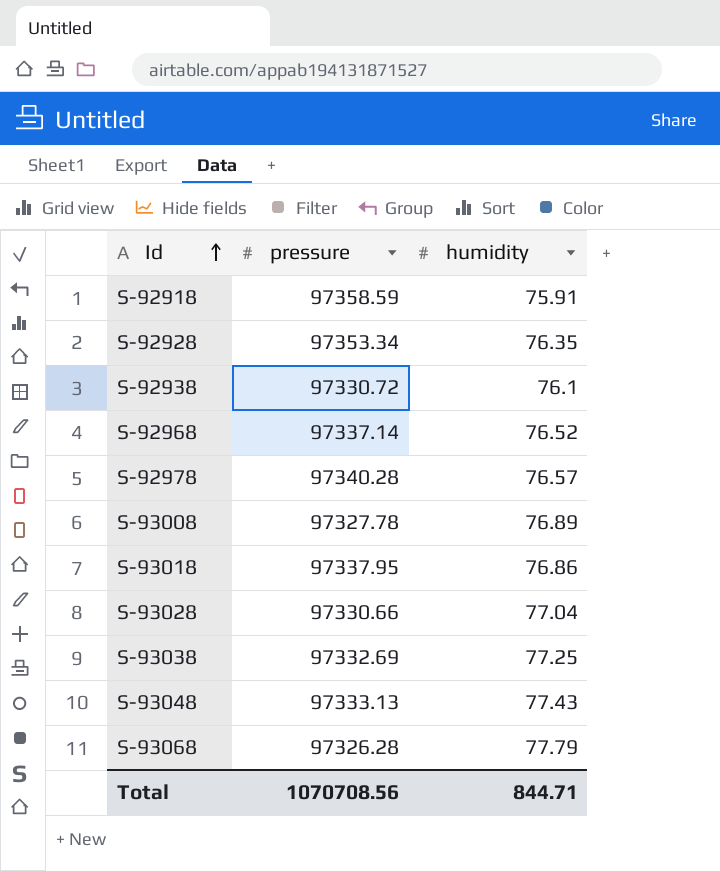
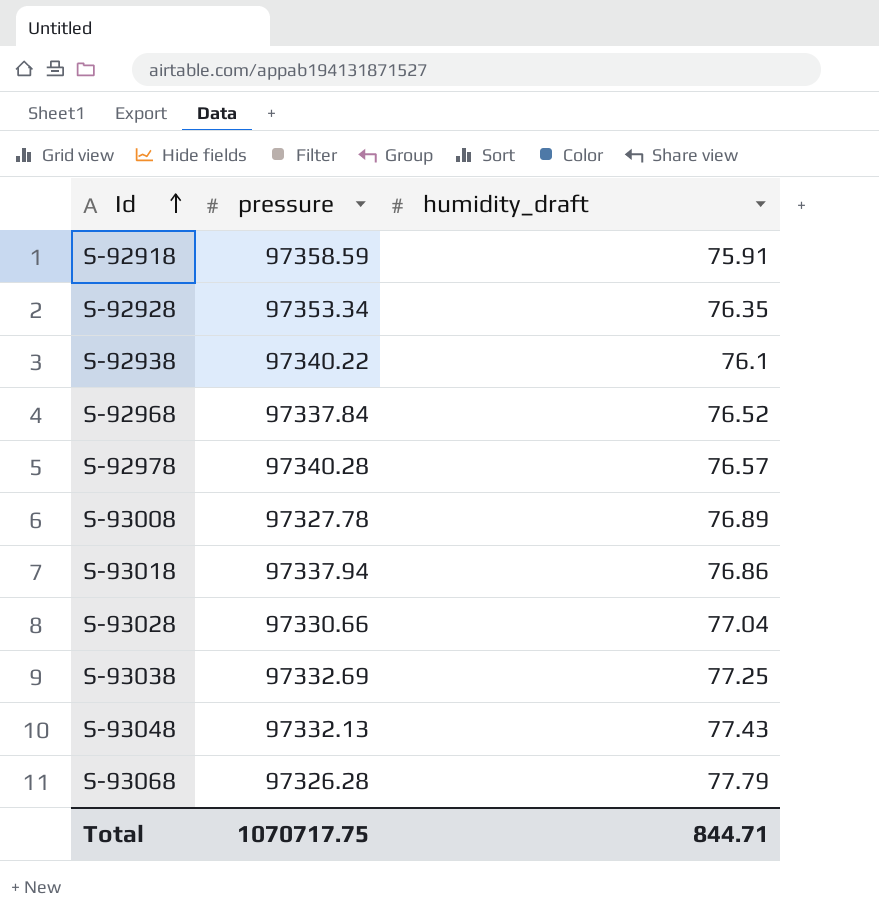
column name: humidity -> humidity_draft
S-92938 | pressure: 97330.72 -> 97340.22
S-92968 | pressure: 97337.14 -> 97337.84
S-93018 | pressure: 97337.95 -> 97337.94
S-93048 | pressure: 97333.13 -> 97332.13
Total | pressure: 1070708.56 -> 1070717.75

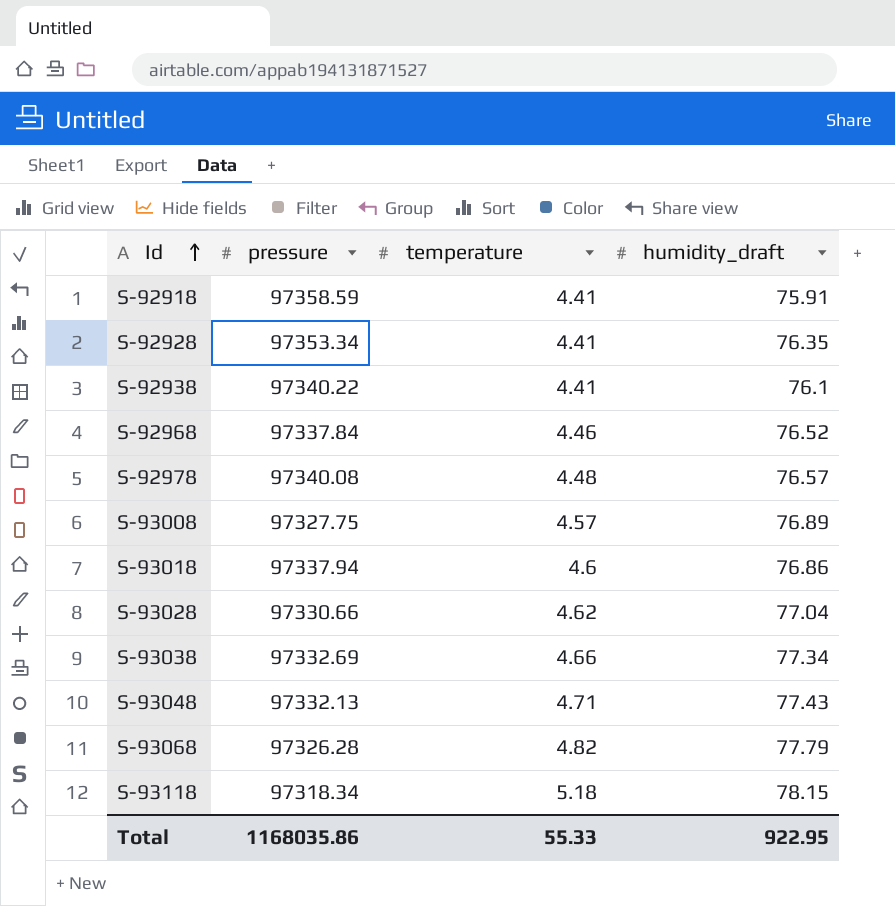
column temperature | position: none -> 3
S-92978 | pressure: 97340.28 -> 97340.08
S-93008 | pressure: 97327.78 -> 97327.75
S-93038 | humidity_draft: 77.25 -> 77.34
row S-93118: none -> 97318.34 | 5.18 | 78.15
Total | pressure: 1070717.75 -> 1168035.86
Total | humidity_draft: 844.71 -> 922.95

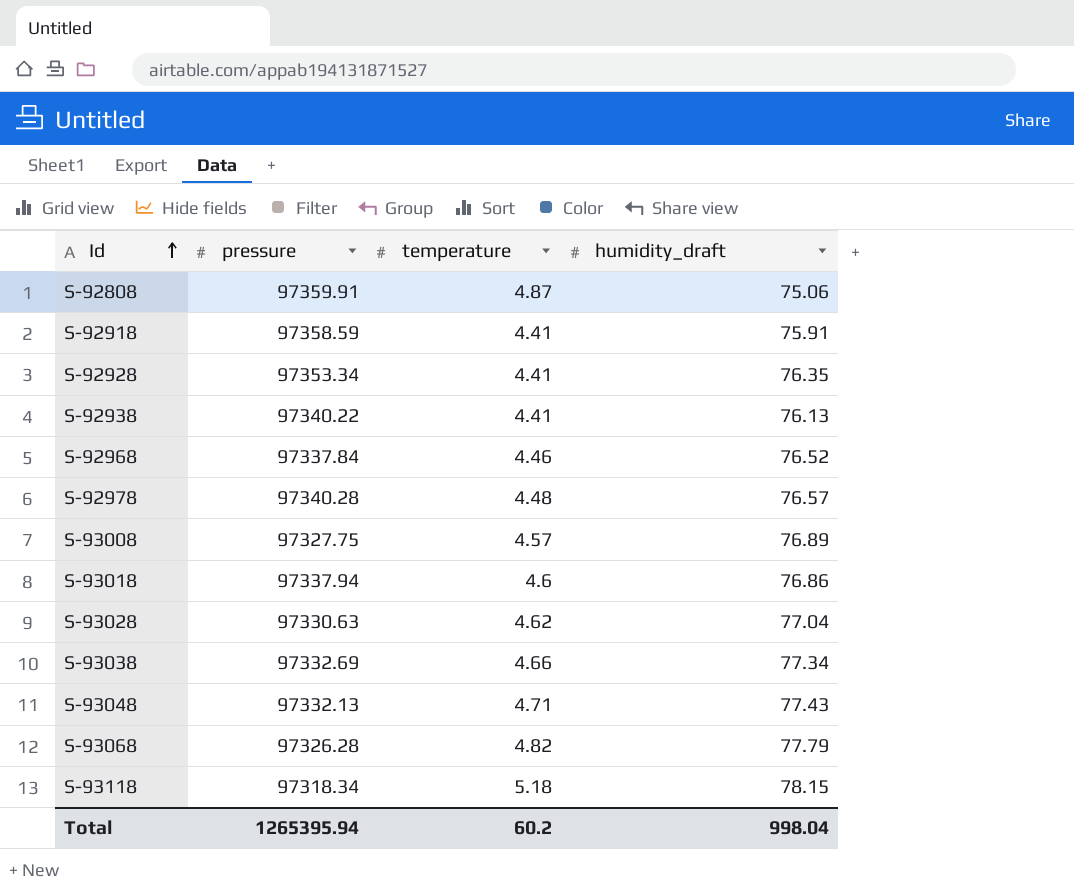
row S-92808: none -> 97359.91 | 4.87 | 75.06
S-92938 | humidity_draft: 76.1 -> 76.13
S-92978 | pressure: 97340.08 -> 97340.28
S-93028 | pressure: 97330.66 -> 97330.63
Total | pressure: 1168035.86 -> 1265395.94
Total | temperature: 55.33 -> 60.2
Total | humidity_draft: 922.95 -> 998.04

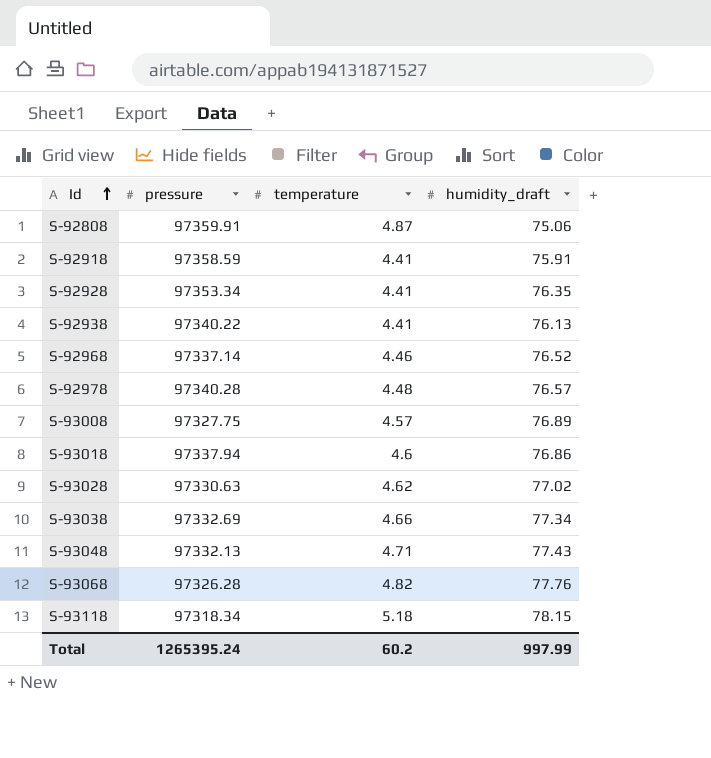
S-92968 | pressure: 97337.84 -> 97337.14
S-93028 | humidity_draft: 77.04 -> 77.02
S-93068 | humidity_draft: 77.79 -> 77.76
Total | pressure: 1265395.94 -> 1265395.24
Total | humidity_draft: 998.04 -> 997.99

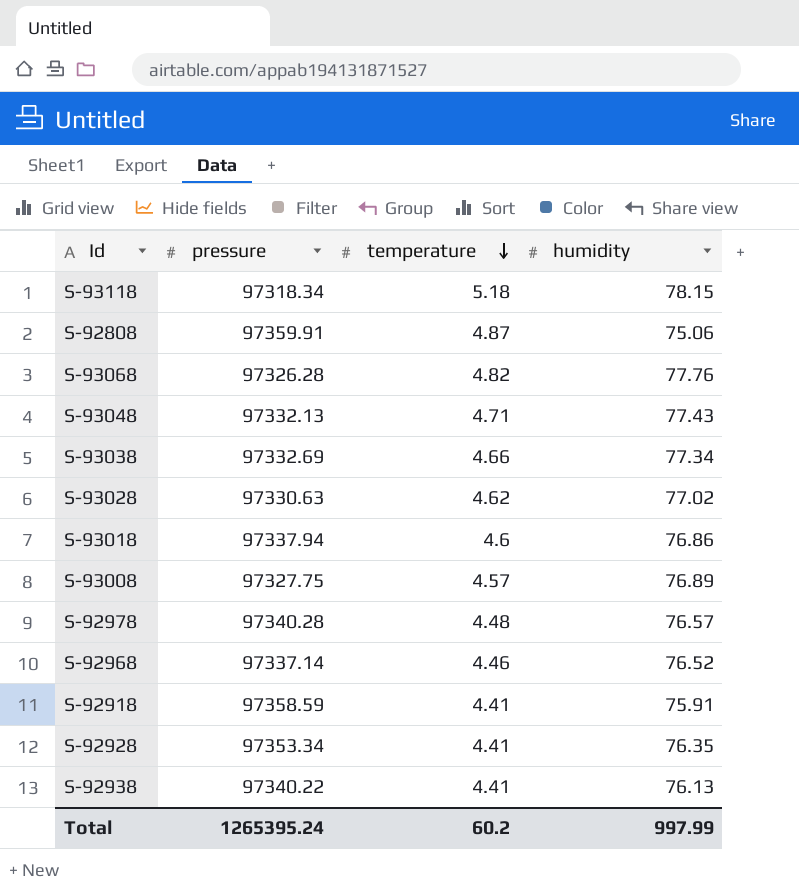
row order: Id ascending -> temperature descending
column name: humidity_draft -> humidity

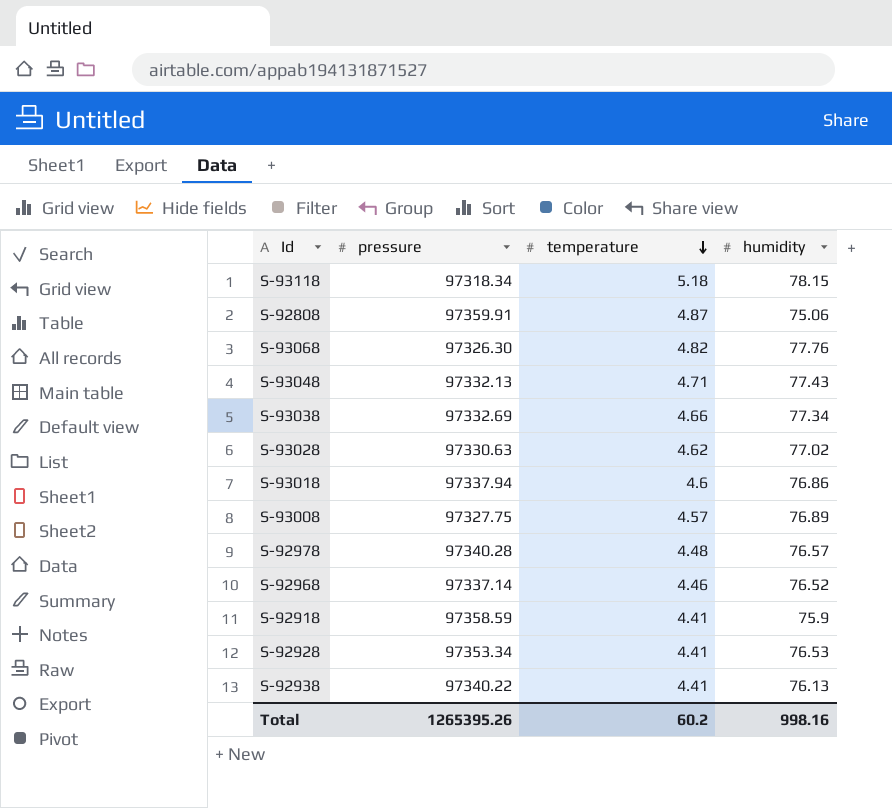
S-93068 | pressure: 97326.28 -> 97326.30
S-92918 | humidity: 75.91 -> 75.9
S-92928 | humidity: 76.35 -> 76.53
Total | pressure: 1265395.24 -> 1265395.26
Total | humidity: 997.99 -> 998.16

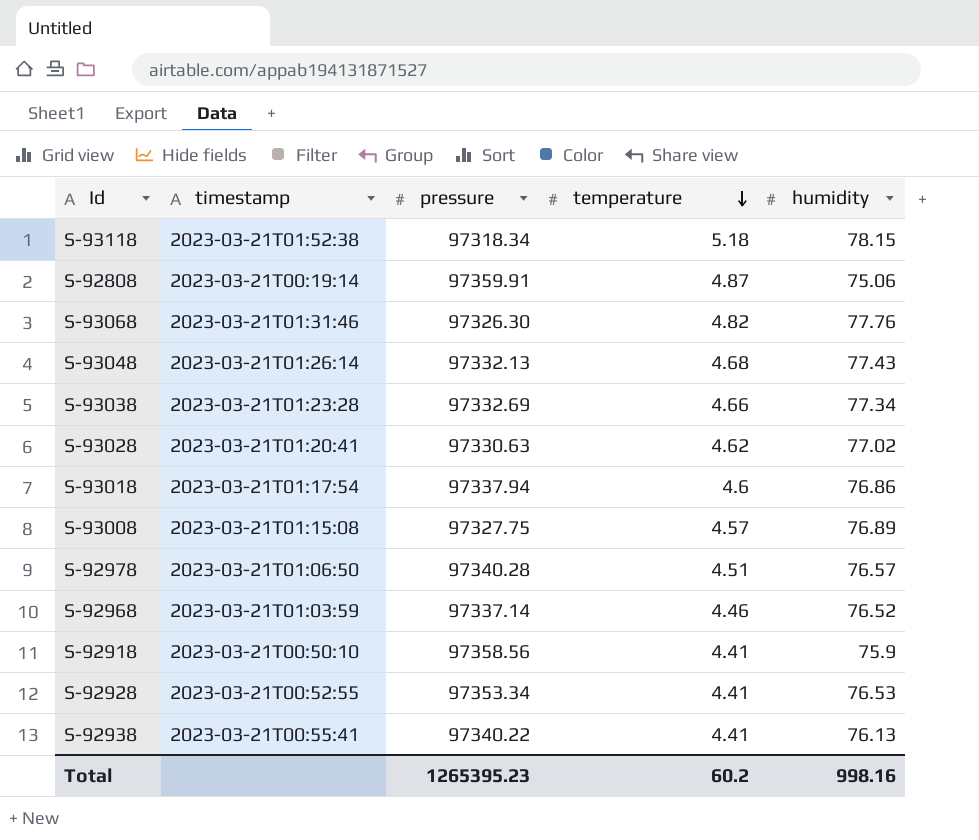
column timestamp | position: none -> 2
S-93048 | temperature: 4.71 -> 4.68
S-92978 | temperature: 4.48 -> 4.51
S-92918 | pressure: 97358.59 -> 97358.56
Total | pressure: 1265395.26 -> 1265395.23

